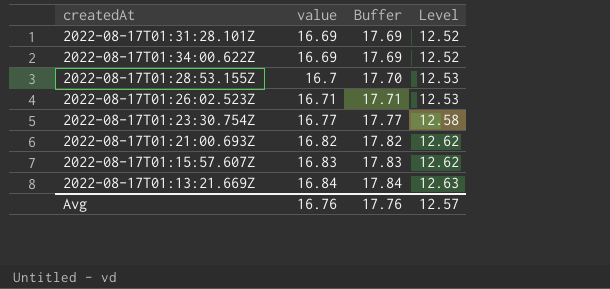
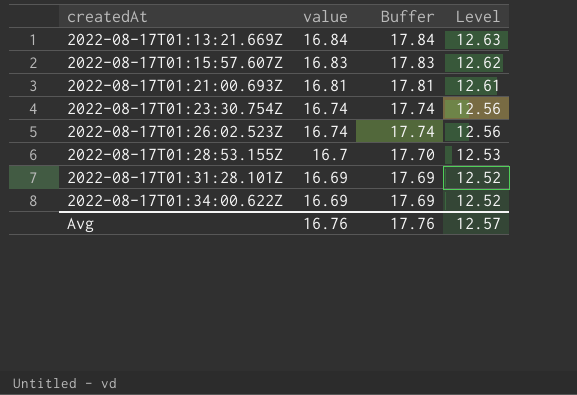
row order: value ascending -> createdAt ascending
2022-08-17T01:21:00.693Z | value: 16.82 -> 16.81
2022-08-17T01:21:00.693Z | Buffer: 17.82 -> 17.81
2022-08-17T01:21:00.693Z | Level: 12.62 -> 12.61
2022-08-17T01:23:30.754Z | value: 16.77 -> 16.74
2022-08-17T01:23:30.754Z | Buffer: 17.77 -> 17.74
2022-08-17T01:23:30.754Z | Level: 12.58 -> 12.56
2022-08-17T01:26:02.523Z | value: 16.71 -> 16.74
2022-08-17T01:26:02.523Z | Buffer: 17.71 -> 17.74
2022-08-17T01:26:02.523Z | Level: 12.53 -> 12.56

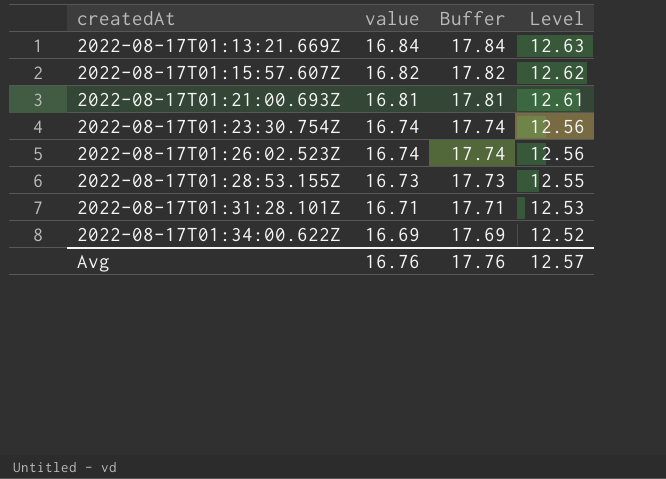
2022-08-17T01:15:57.607Z | value: 16.83 -> 16.82
2022-08-17T01:15:57.607Z | Buffer: 17.83 -> 17.82
2022-08-17T01:28:53.155Z | value: 16.7 -> 16.73
2022-08-17T01:28:53.155Z | Buffer: 17.70 -> 17.73
2022-08-17T01:28:53.155Z | Level: 12.53 -> 12.55
2022-08-17T01:31:28.101Z | value: 16.69 -> 16.71
2022-08-17T01:31:28.101Z | Buffer: 17.69 -> 17.71
2022-08-17T01:31:28.101Z | Level: 12.52 -> 12.53

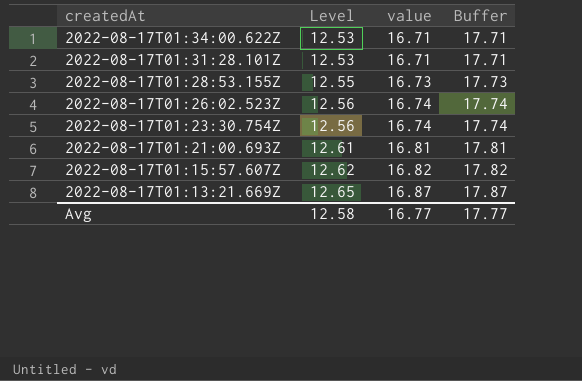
row order: createdAt ascending -> createdAt descending
column Level | position: 4 -> 2
2022-08-17T01:34:00.622Z | Level: 12.52 -> 12.53
2022-08-17T01:34:00.622Z | value: 16.69 -> 16.71
2022-08-17T01:34:00.622Z | Buffer: 17.69 -> 17.71
2022-08-17T01:13:21.669Z | Level: 12.63 -> 12.65
2022-08-17T01:13:21.669Z | value: 16.84 -> 16.87
2022-08-17T01:13:21.669Z | Buffer: 17.84 -> 17.87
Avg | Level: 12.57 -> 12.58
Avg | value: 16.76 -> 16.77
Avg | Buffer: 17.76 -> 17.77

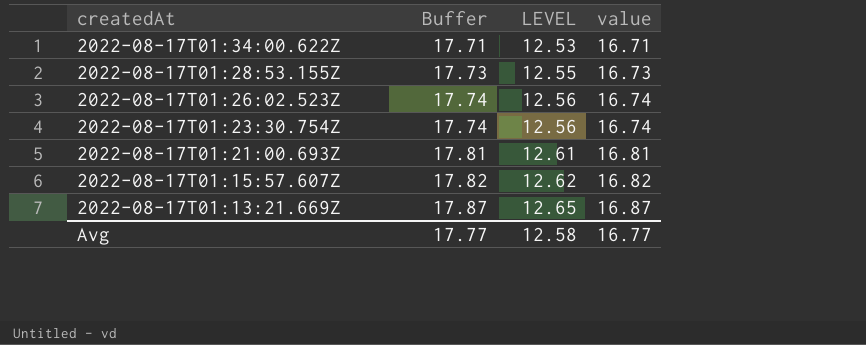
column Buffer | position: 4 -> 2
column name: Level -> LEVEL
row 2022-08-17T01:31:28.101Z: 12.53 | 16.71 | 17.71 -> none

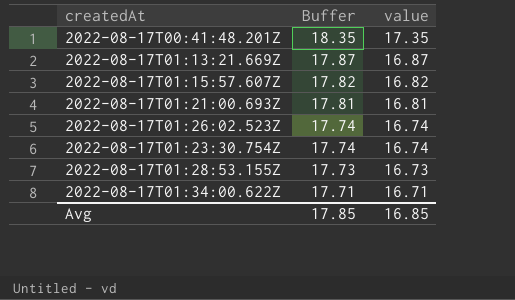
row order: createdAt descending -> Buffer descending
column LEVEL | formula: [value] * 0.75 -> none
row 2022-08-17T00:41:48.201Z: none -> 18.35 | 17.35
Avg | Buffer: 17.77 -> 17.85
Avg | value: 16.77 -> 16.85

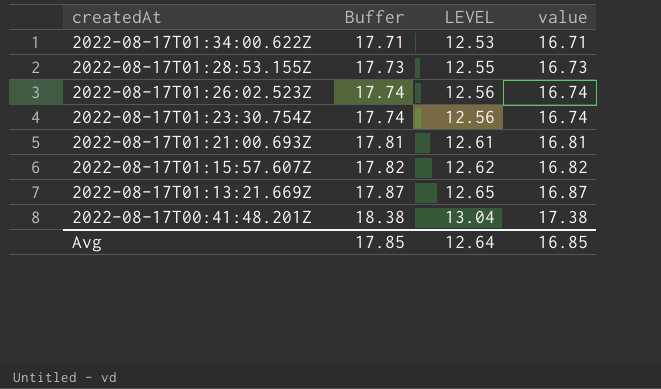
row order: Buffer descending -> createdAt descending
column LEVEL | formula: none -> [value] * 0.75
2022-08-17T00:41:48.201Z | Buffer: 18.35 -> 18.38
2022-08-17T00:41:48.201Z | value: 17.35 -> 17.38

